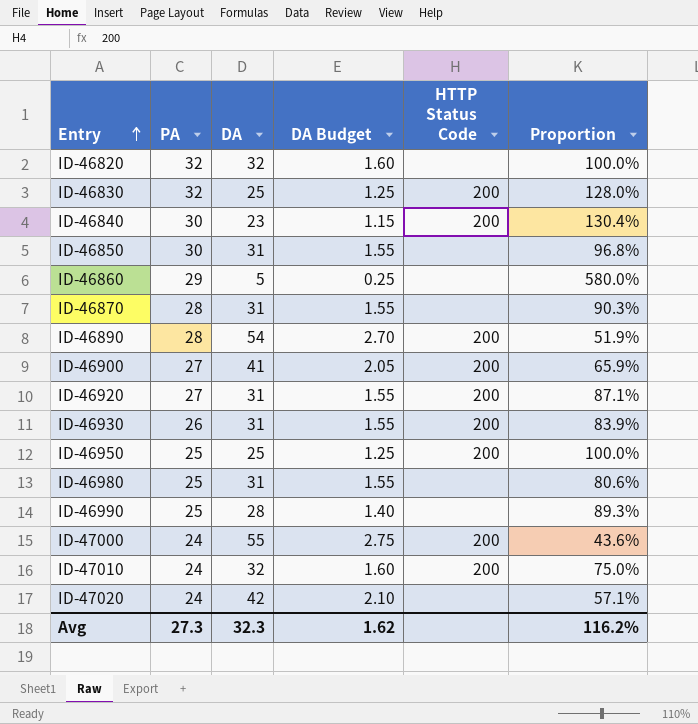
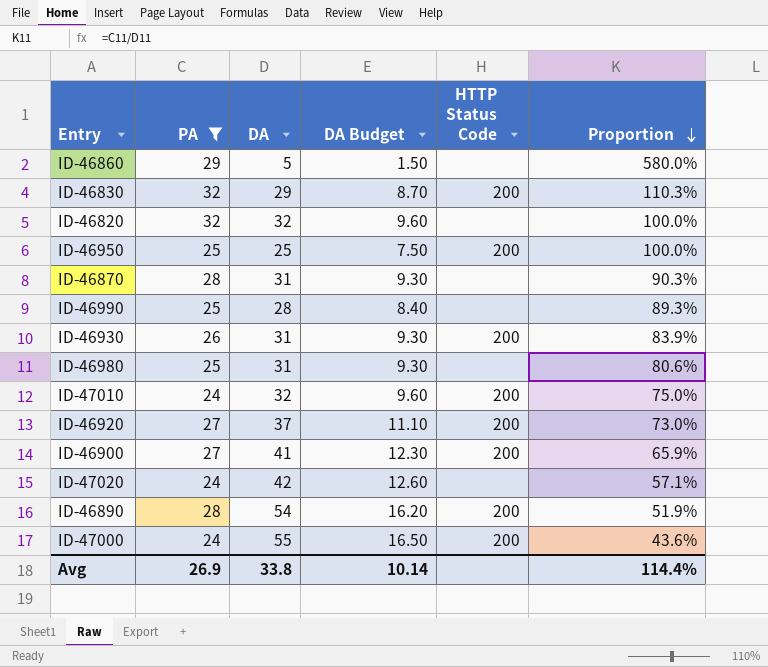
filter: none -> PA != 30
row order: Entry ascending -> Proportion descending
column DA Budget | formula: [DA] * 0.05 -> [DA] * 0.3
ID-46830 | DA: 25 -> 29
ID-46830 | Proportion: 128.0% -> 110.3%
ID-46920 | DA: 31 -> 37
ID-46920 | Proportion: 87.1% -> 73.0%
Avg | PA: 27.3 -> 26.9
Avg | DA: 32.3 -> 33.8
Avg | DA Budget: 1.62 -> 10.14
Avg | Proportion: 116.2% -> 114.4%

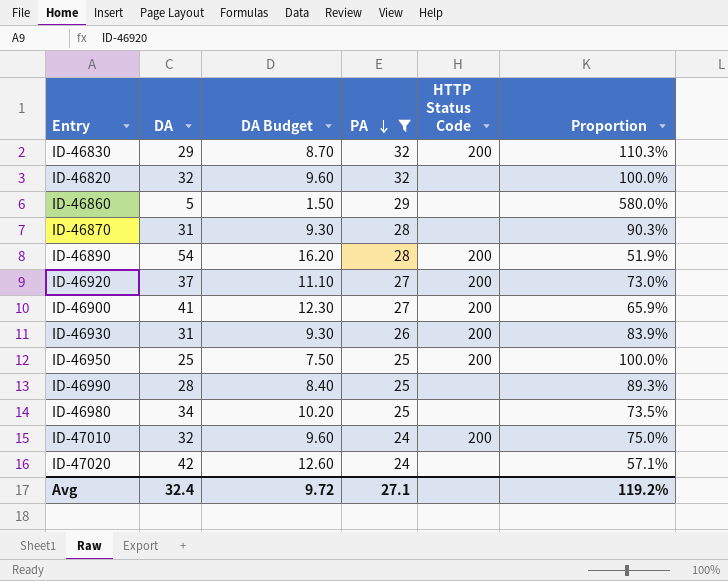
row order: Proportion descending -> PA descending
column PA | position: 2 -> 4
row ID-47000: 24 | 55 | 16.50 | 200 | 43.6% -> none
ID-46980 | DA: 31 -> 34
ID-46980 | DA Budget: 9.30 -> 10.20
ID-46980 | Proportion: 80.6% -> 73.5%
Avg | DA: 33.8 -> 32.4
Avg | DA Budget: 10.14 -> 9.72
Avg | PA: 26.9 -> 27.1
Avg | Proportion: 114.4% -> 119.2%

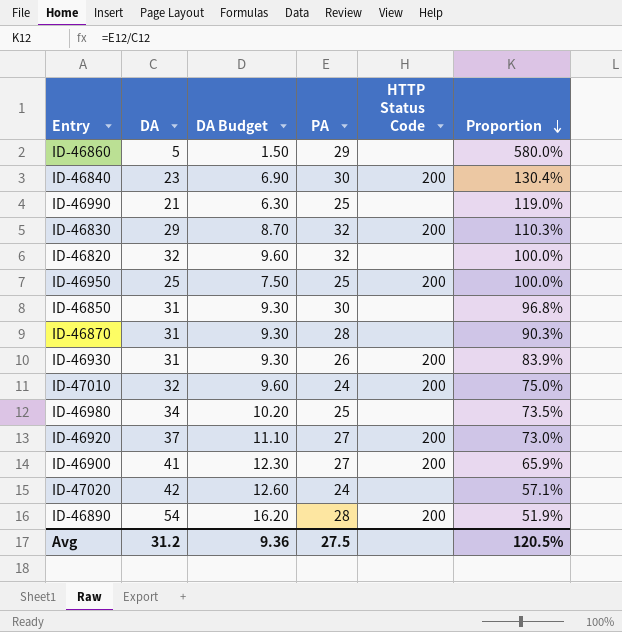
filter: PA != 30 -> none
row order: PA descending -> Proportion descending
ID-46990 | DA: 28 -> 21
ID-46990 | DA Budget: 8.40 -> 6.30
ID-46990 | Proportion: 89.3% -> 119.0%
Avg | DA: 32.4 -> 31.2
Avg | DA Budget: 9.72 -> 9.36
Avg | PA: 27.1 -> 27.5
Avg | Proportion: 119.2% -> 120.5%

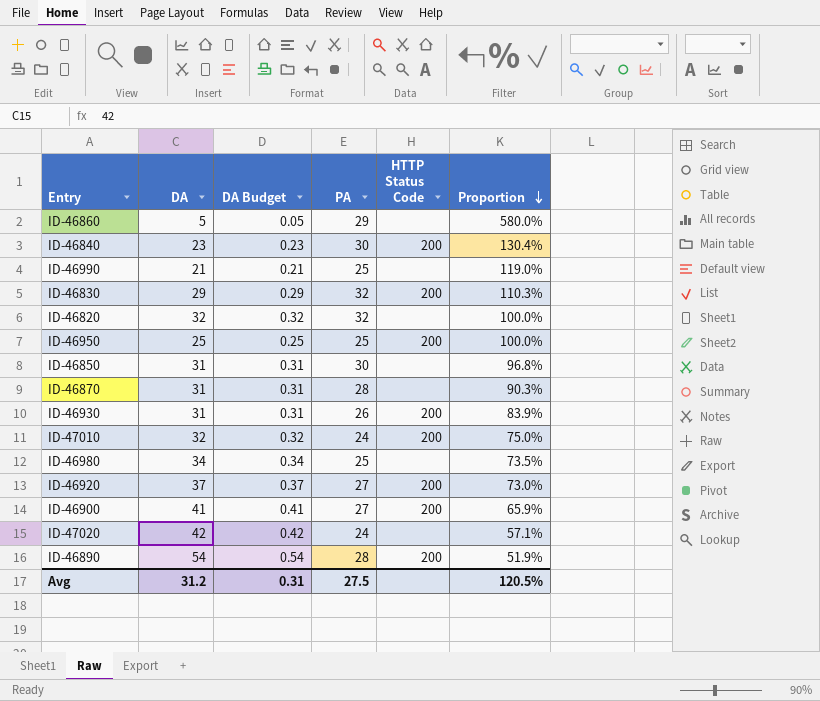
column DA Budget | formula: [DA] * 0.3 -> [DA] * 0.01
Avg | DA Budget: 9.36 -> 0.31

